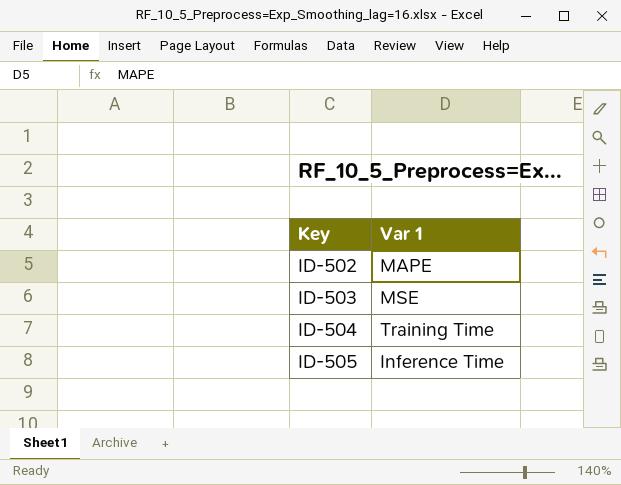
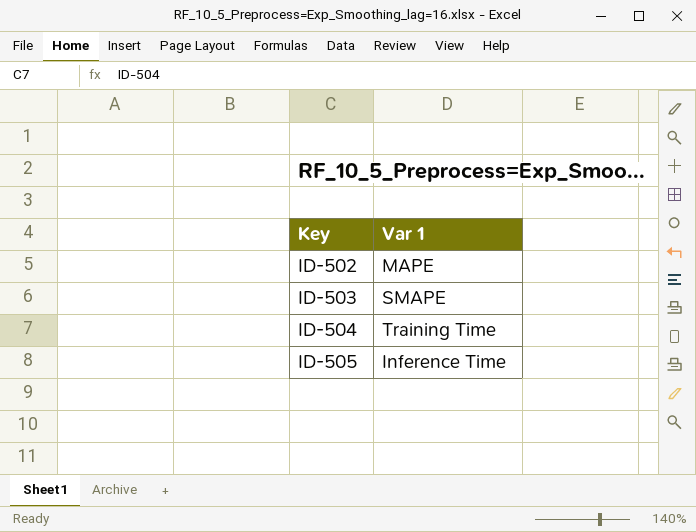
ID-503 | Var 1: MSE -> SMAPE

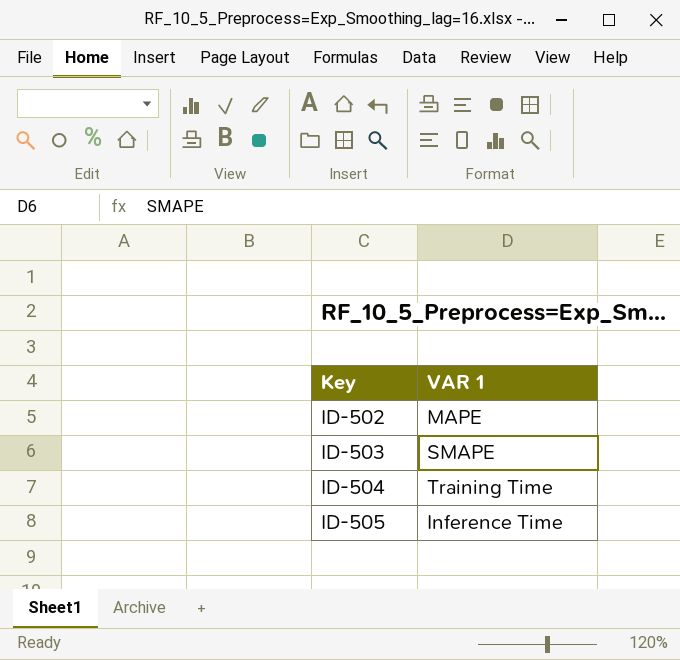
column name: Var 1 -> VAR 1

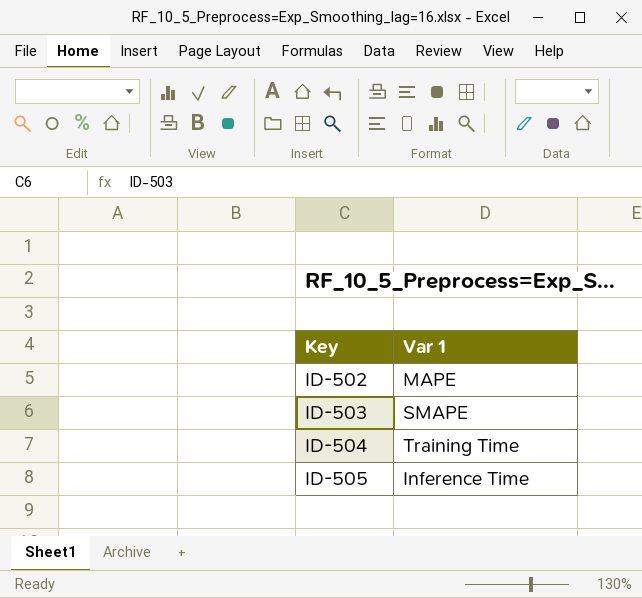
column name: VAR 1 -> Var 1

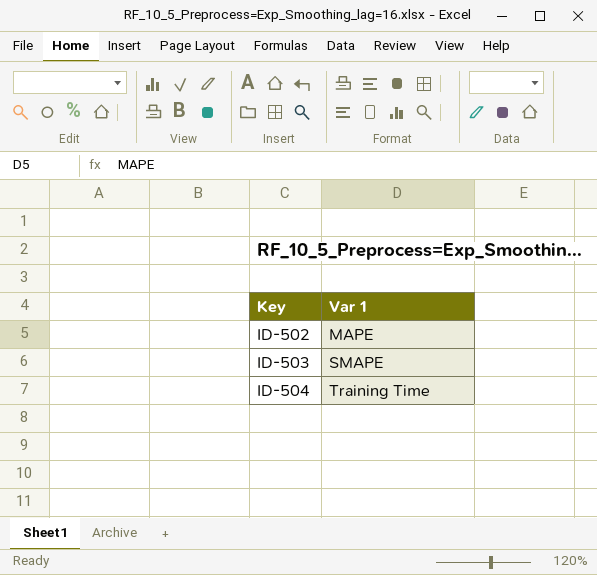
row ID-505: Inference Time -> none

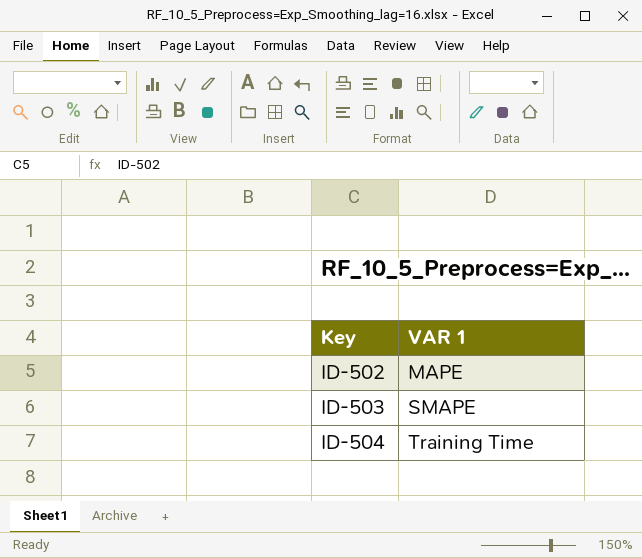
column name: Var 1 -> VAR 1

